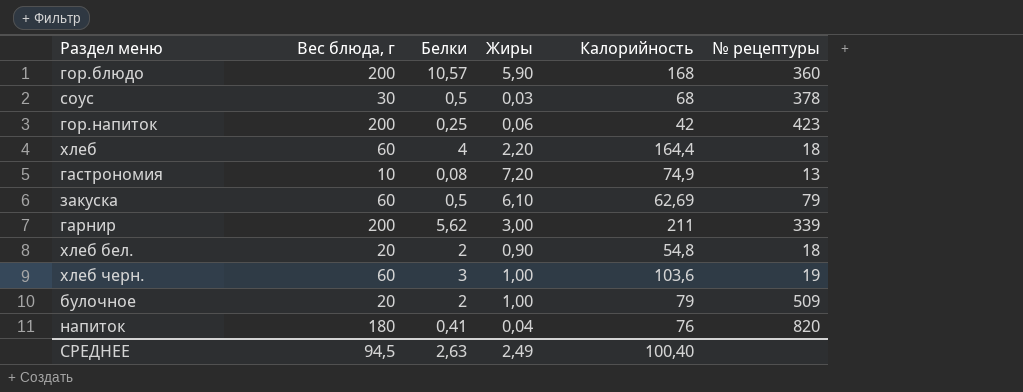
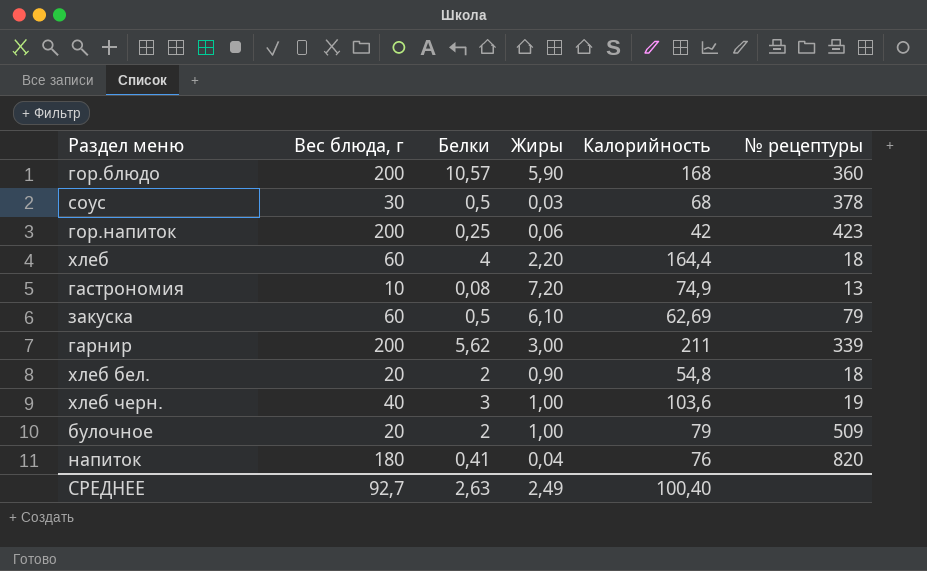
хлеб черн. | Вес блюда, г: 60 -> 40
СРЕДНЕЕ | Вес блюда, г: 94,5 -> 92,7

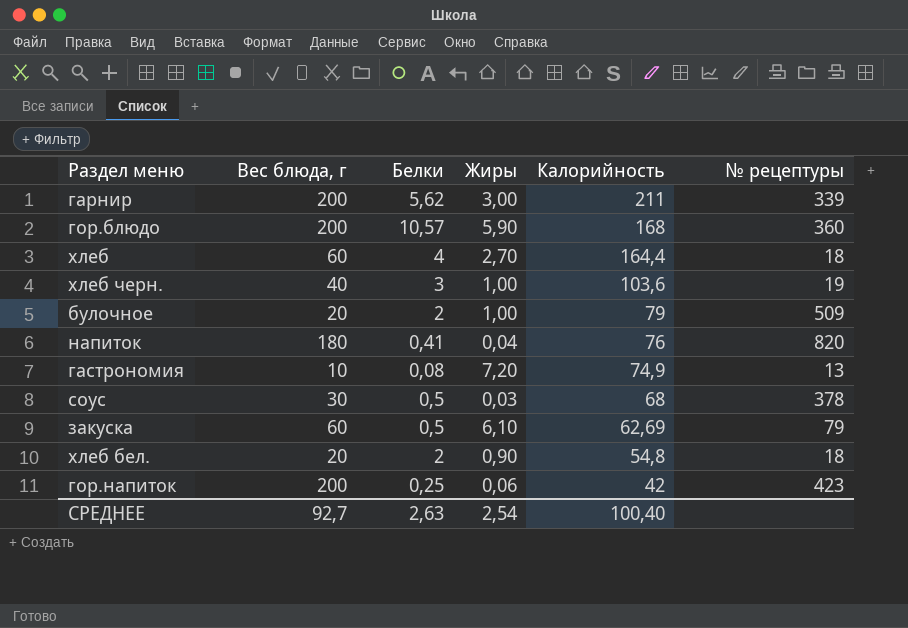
row order: none -> Калорийность descending
хлеб | Жиры: 2,20 -> 2,70
СРЕДНЕЕ | Жиры: 2,49 -> 2,54

